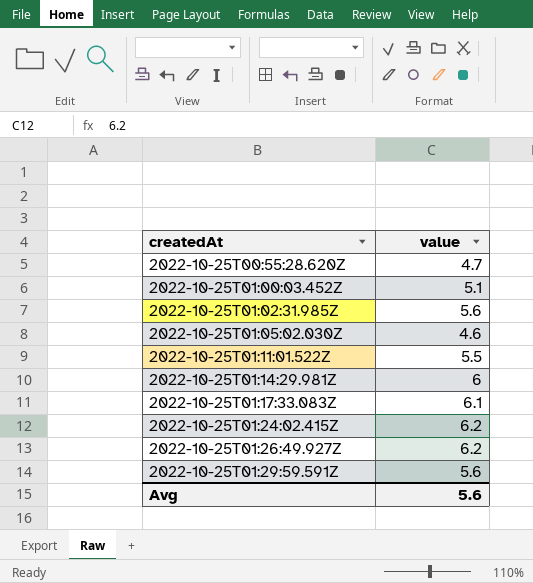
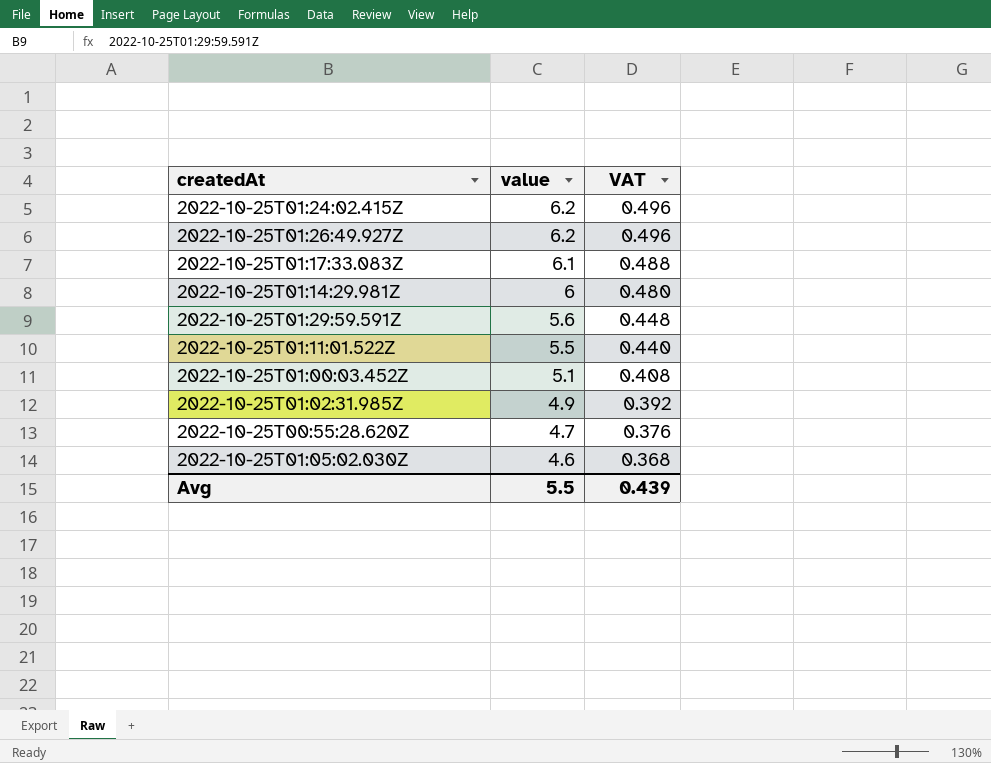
row order: createdAt ascending -> value descending
column VAT | formula: none -> [value] * 0.08
2022-10-25T01:02:31.985Z | value: 5.6 -> 4.9
Avg | value: 5.6 -> 5.5

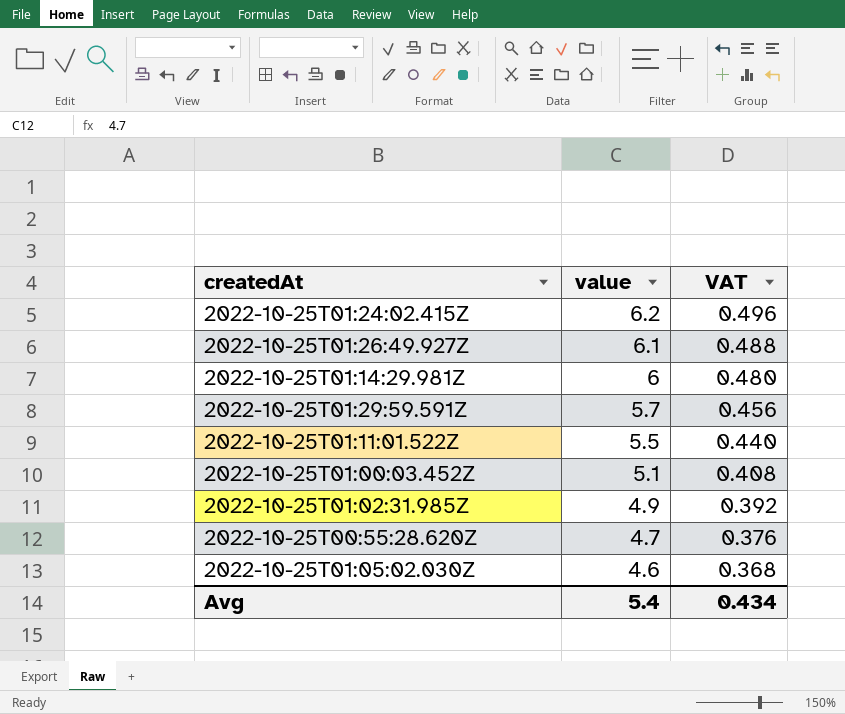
row 2022-10-25T01:17:33.083Z: 6.1 | 0.488 -> none
2022-10-25T01:26:49.927Z | value: 6.2 -> 6.1
2022-10-25T01:26:49.927Z | VAT: 0.496 -> 0.488
2022-10-25T01:29:59.591Z | value: 5.6 -> 5.7
2022-10-25T01:29:59.591Z | VAT: 0.448 -> 0.456
Avg | value: 5.5 -> 5.4
Avg | VAT: 0.439 -> 0.434

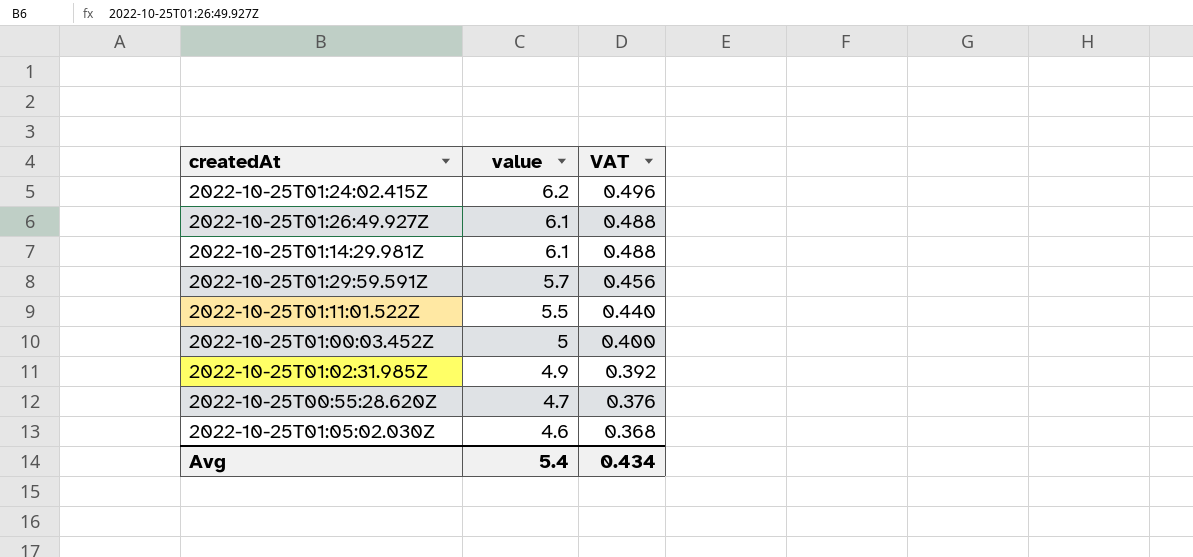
2022-10-25T01:14:29.981Z | value: 6 -> 6.1
2022-10-25T01:14:29.981Z | VAT: 0.480 -> 0.488
2022-10-25T01:00:03.452Z | value: 5.1 -> 5
2022-10-25T01:00:03.452Z | VAT: 0.408 -> 0.400

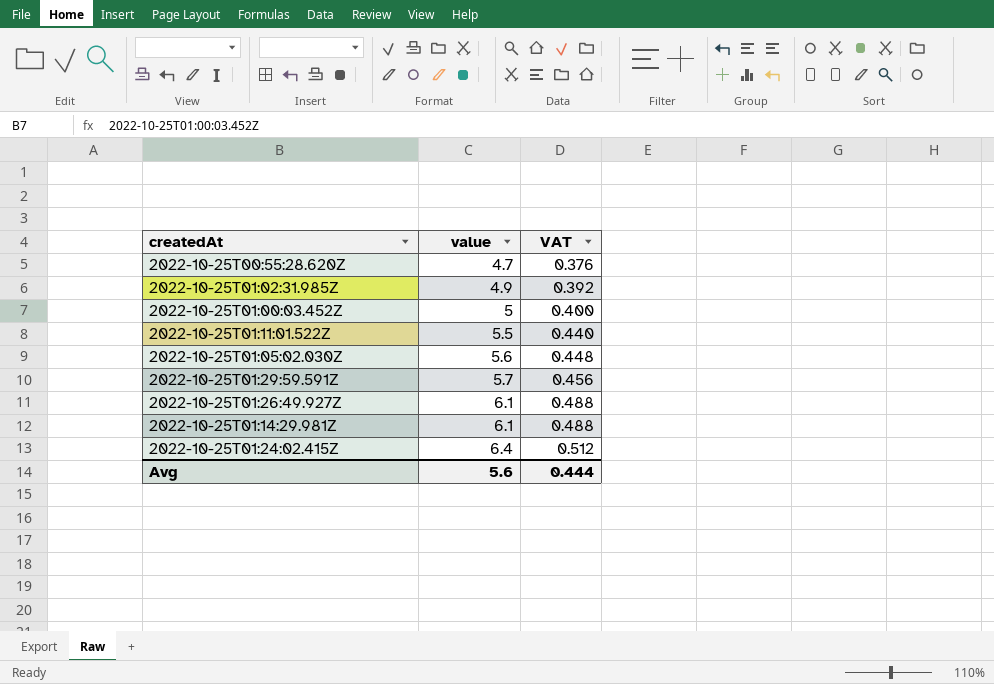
row order: value descending -> value ascending
2022-10-25T01:05:02.030Z | value: 4.6 -> 5.6
2022-10-25T01:05:02.030Z | VAT: 0.368 -> 0.448
2022-10-25T01:24:02.415Z | value: 6.2 -> 6.4
2022-10-25T01:24:02.415Z | VAT: 0.496 -> 0.512
Avg | value: 5.4 -> 5.6
Avg | VAT: 0.434 -> 0.444

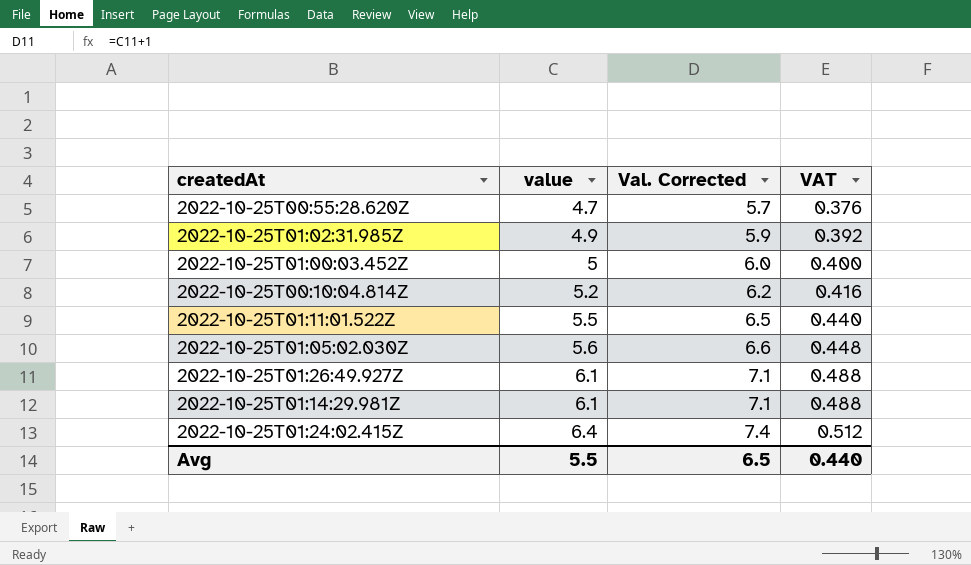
column Val. Corrected | formula: none -> [value] + 1
row 2022-10-25T01:29:59.591Z: 5.7 | 0.456 -> none
row 2022-10-25T00:10:04.814Z: none -> 5.2 | 6.2 | 0.416
Avg | value: 5.6 -> 5.5
Avg | VAT: 0.444 -> 0.440

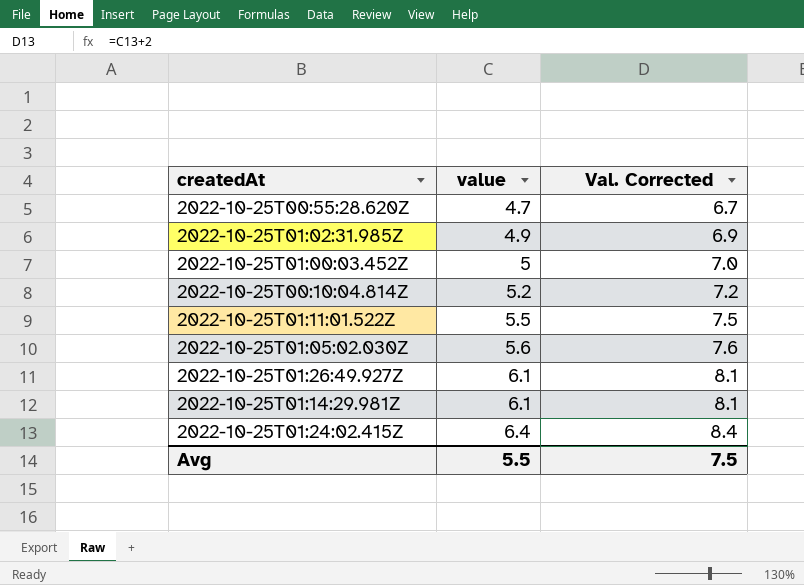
column VAT | formula: [value] * 0.08 -> none
column Val. Corrected | formula: [value] + 1 -> [value] + 2
Avg | Val. Corrected: 6.5 -> 7.5

